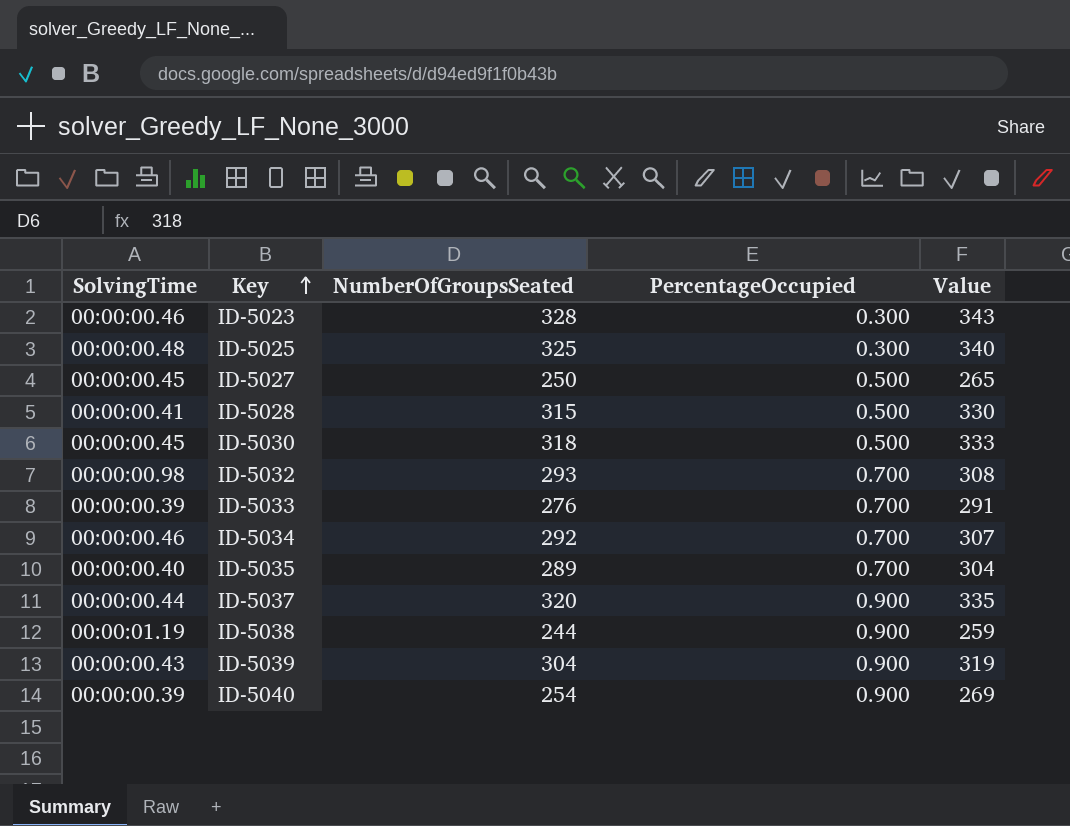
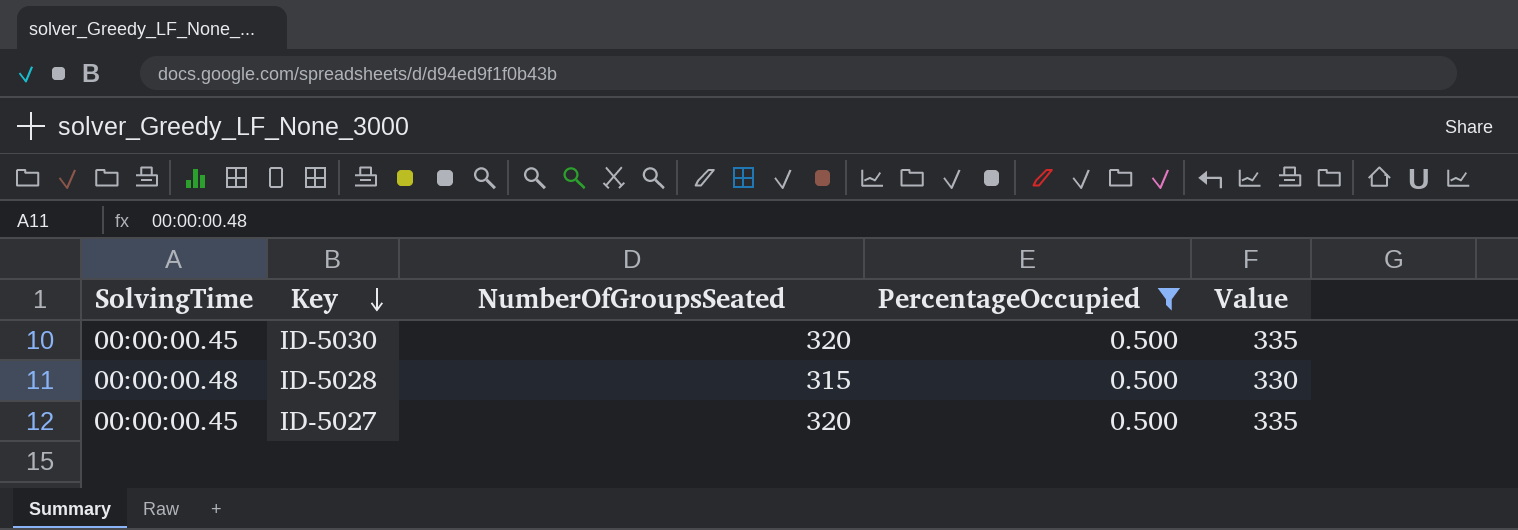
filter: none -> PercentageOccupied = 0.500
row order: Key ascending -> Key descending
ID-5030 | NumberOfGroupsSeated: 318 -> 320
ID-5030 | Value: 333 -> 335
ID-5028 | SolvingTime: 00:00:00.41 -> 00:00:00.48
ID-5027 | NumberOfGroupsSeated: 250 -> 320
ID-5027 | Value: 265 -> 335

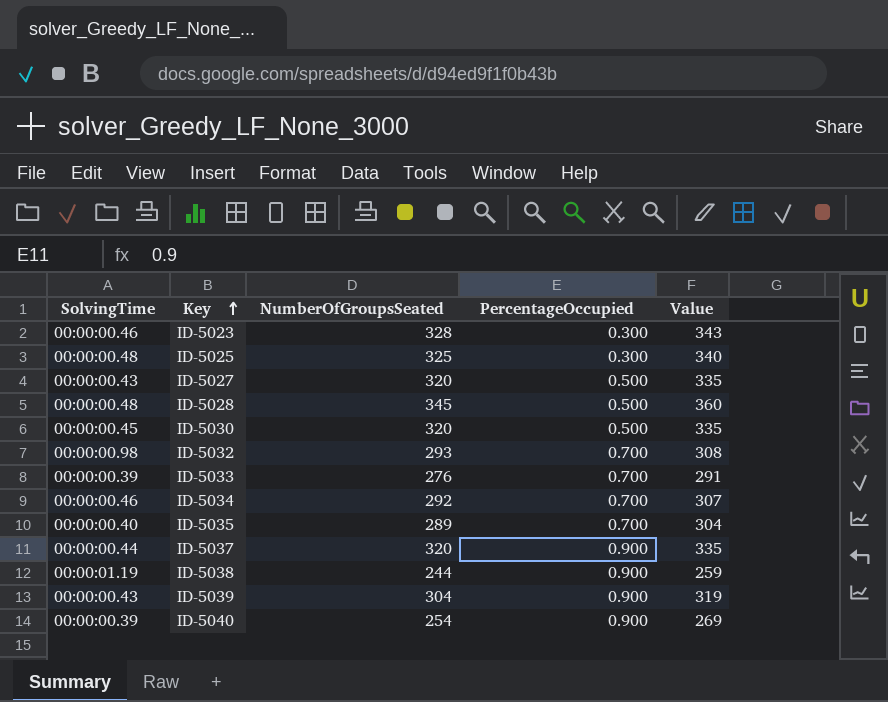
filter: PercentageOccupied = 0.500 -> none
row order: Key descending -> Key ascending
ID-5027 | SolvingTime: 00:00:00.45 -> 00:00:00.43
ID-5028 | NumberOfGroupsSeated: 315 -> 345
ID-5028 | Value: 330 -> 360

